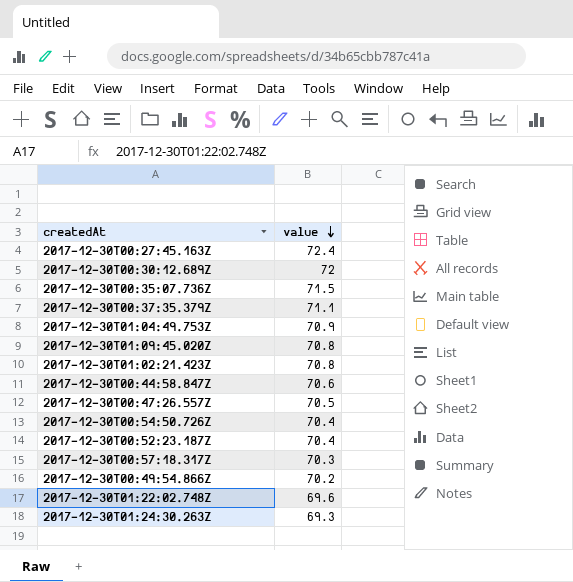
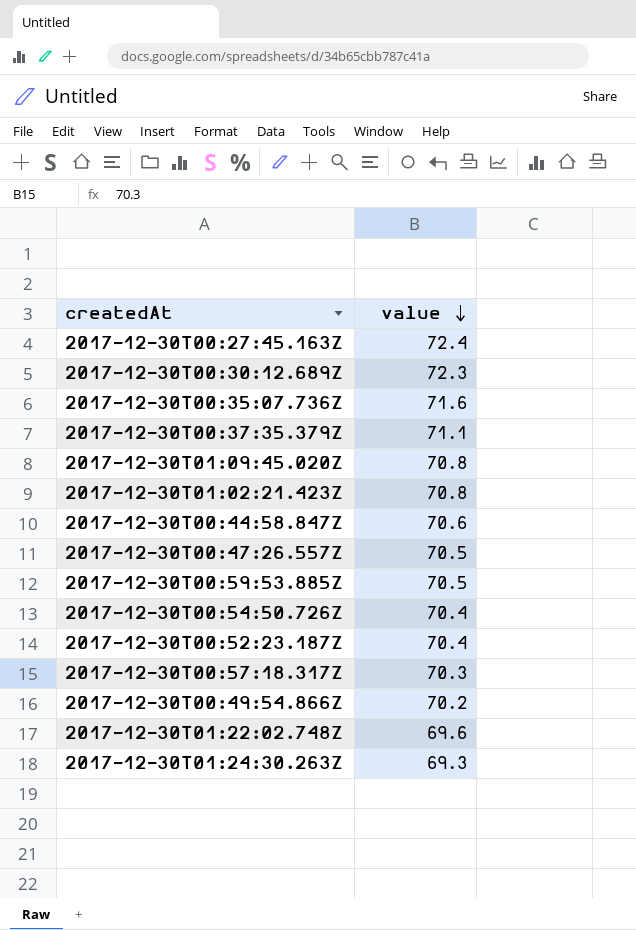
row 2017-12-30T01:04:49.753Z: 70.9 -> none
2017-12-30T00:30:12.689Z | value: 72 -> 72.3
2017-12-30T00:35:07.736Z | value: 71.5 -> 71.6
row 2017-12-30T00:59:53.885Z: none -> 70.5

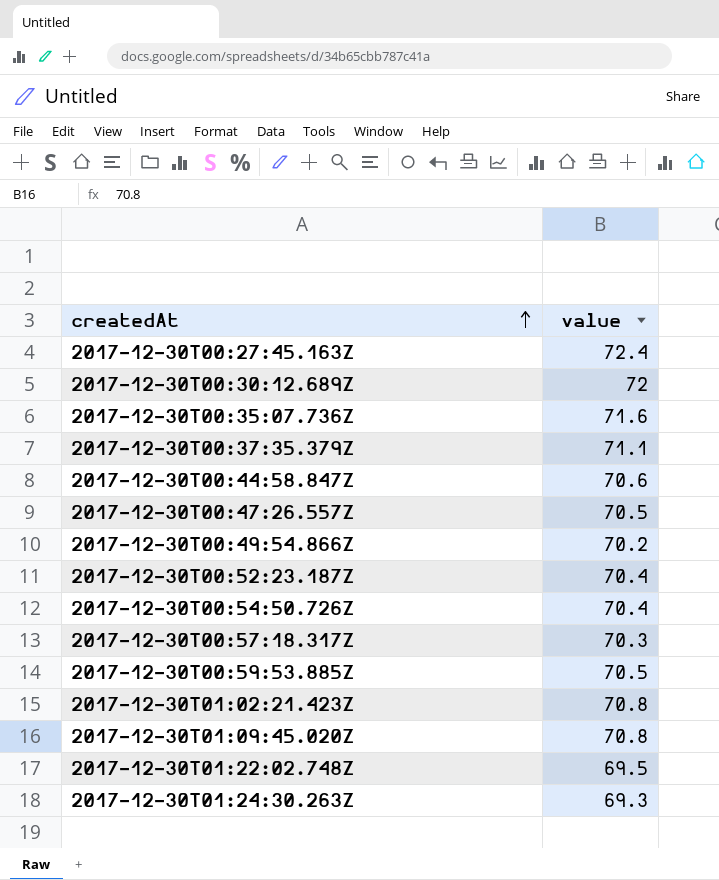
row order: value descending -> createdAt ascending
2017-12-30T00:30:12.689Z | value: 72.3 -> 72
2017-12-30T01:22:02.748Z | value: 69.6 -> 69.5

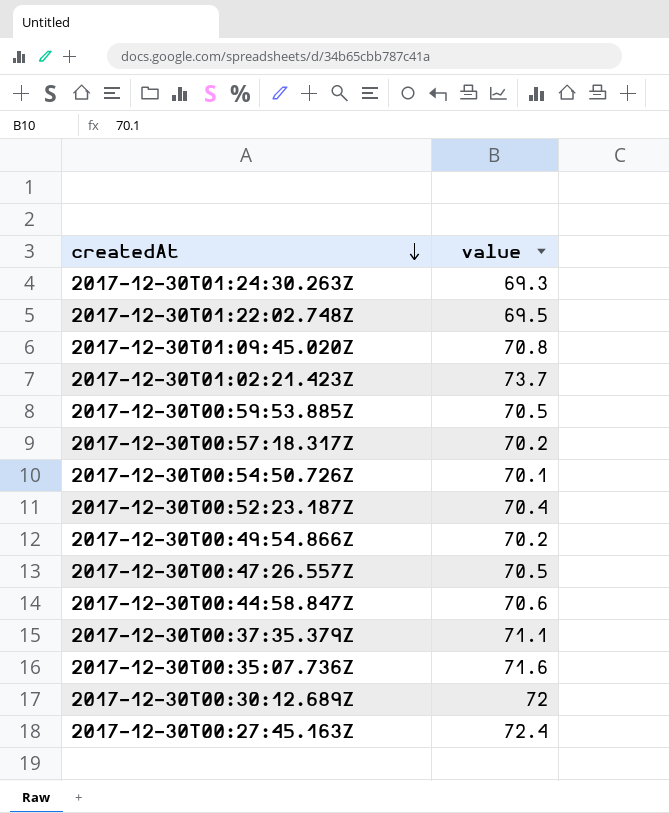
row order: createdAt ascending -> createdAt descending
2017-12-30T01:02:21.423Z | value: 70.8 -> 73.7
2017-12-30T00:57:18.317Z | value: 70.3 -> 70.2
2017-12-30T00:54:50.726Z | value: 70.4 -> 70.1

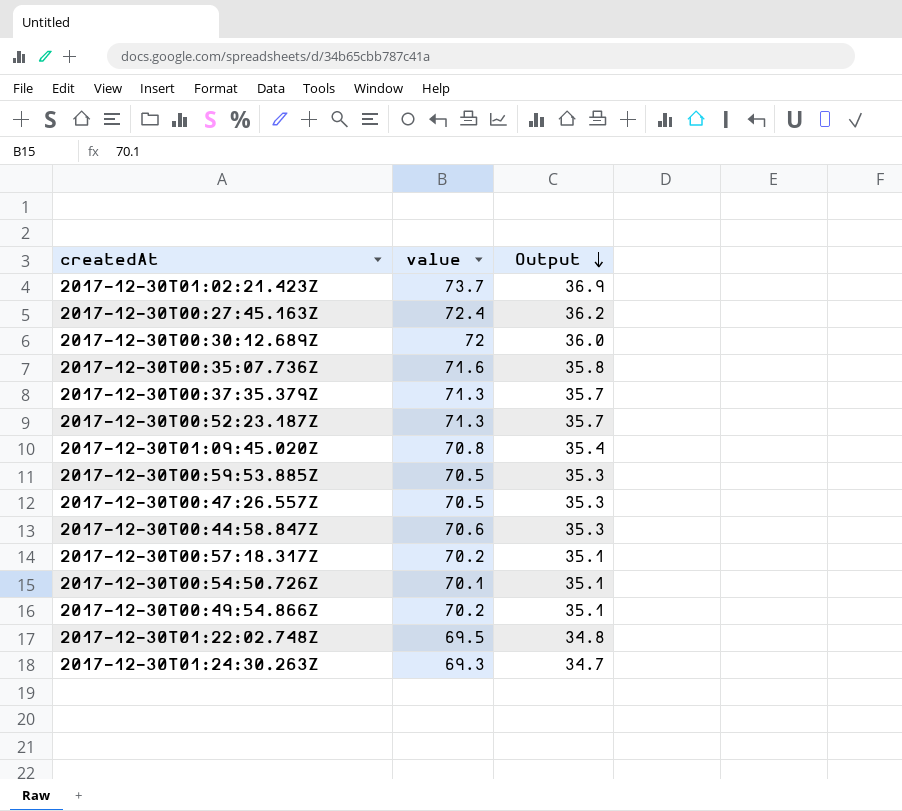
row order: createdAt descending -> Output descending
column Output | formula: none -> [value] * 0.5
2017-12-30T00:37:35.379Z | value: 71.1 -> 71.3
2017-12-30T00:52:23.187Z | value: 70.4 -> 71.3

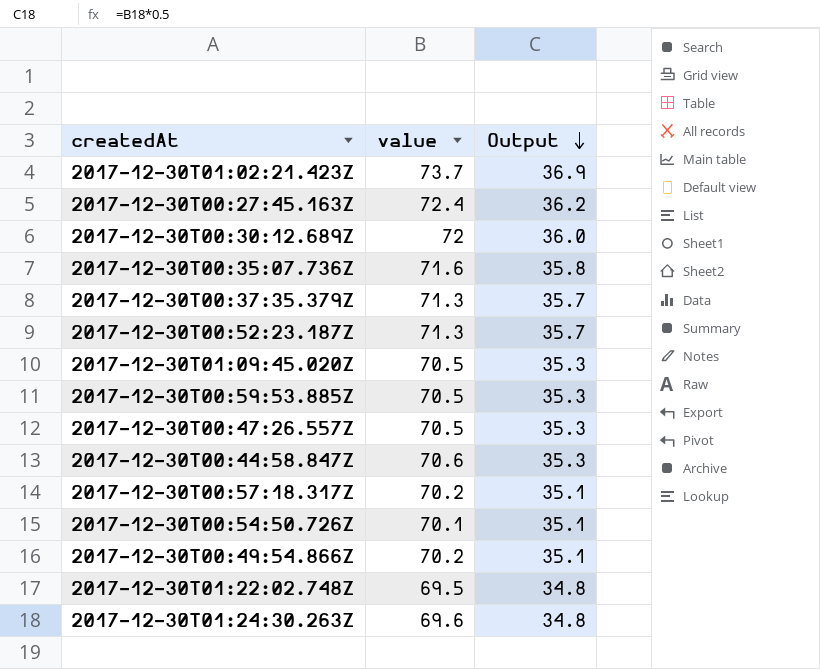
2017-12-30T01:09:45.020Z | value: 70.8 -> 70.5
2017-12-30T01:09:45.020Z | Output: 35.4 -> 35.3
2017-12-30T01:24:30.263Z | value: 69.3 -> 69.6
2017-12-30T01:24:30.263Z | Output: 34.7 -> 34.8

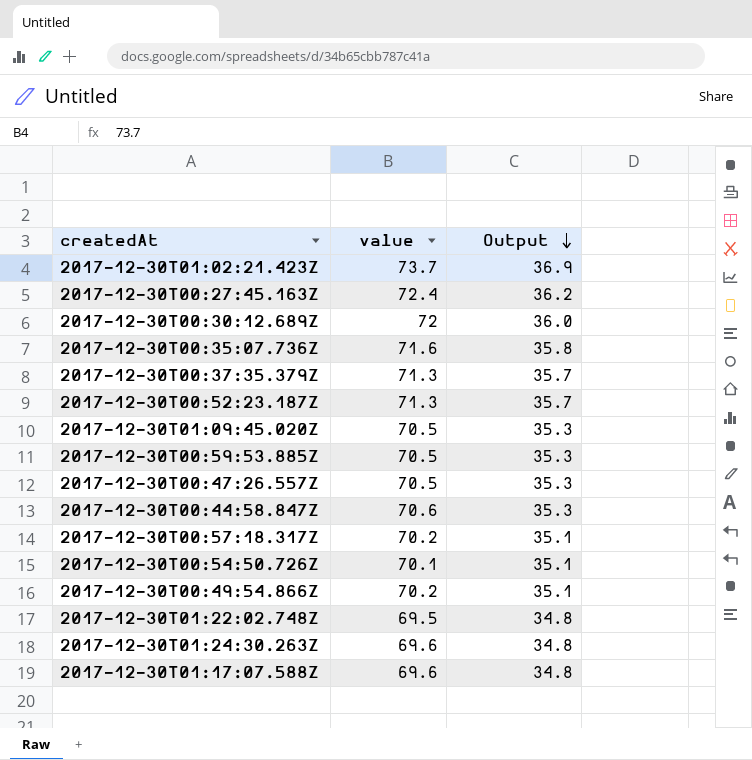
row 2017-12-30T01:17:07.588Z: none -> 69.6 | 34.8

